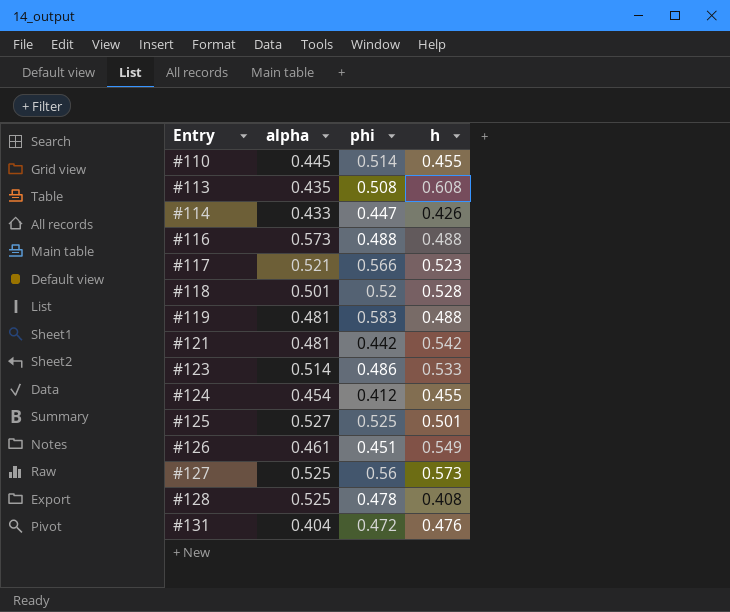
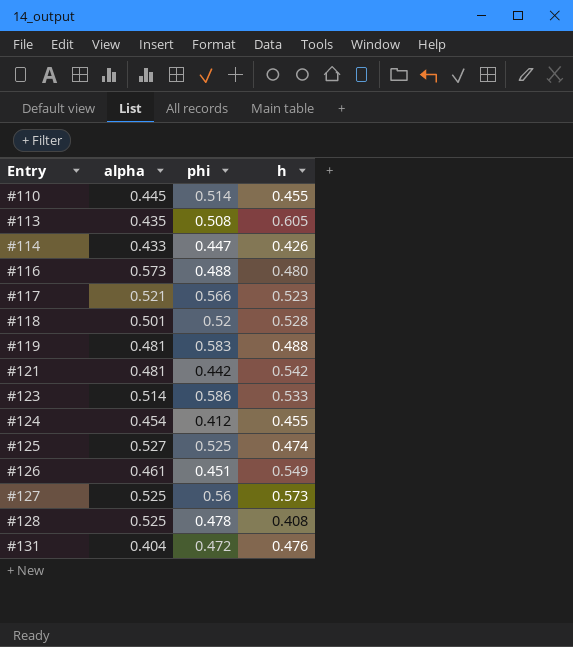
#113 | h: 0.608 -> 0.605
#116 | h: 0.488 -> 0.480
#123 | phi: 0.486 -> 0.586
#125 | h: 0.501 -> 0.474

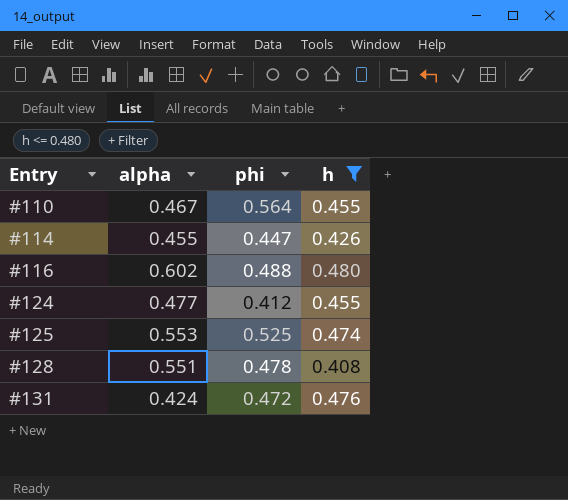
filter: none -> h <= 0.480
#110 | alpha: 0.445 -> 0.467
#110 | phi: 0.514 -> 0.564
#114 | alpha: 0.433 -> 0.455
#116 | alpha: 0.573 -> 0.602
#124 | alpha: 0.454 -> 0.477
#125 | alpha: 0.527 -> 0.553
#128 | alpha: 0.525 -> 0.551
#131 | alpha: 0.404 -> 0.424

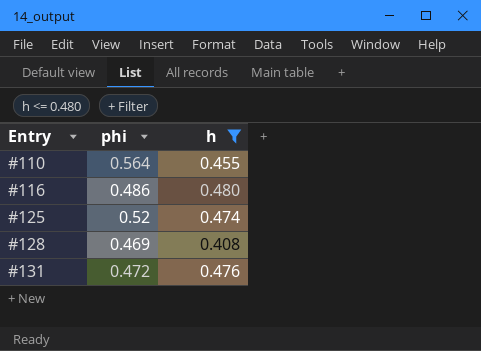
column alpha | position: 2 -> none
row #114: 0.455 | 0.447 | 0.426 -> none
row #124: 0.477 | 0.412 | 0.455 -> none
#116 | phi: 0.488 -> 0.486
#125 | phi: 0.525 -> 0.52
#128 | phi: 0.478 -> 0.469

